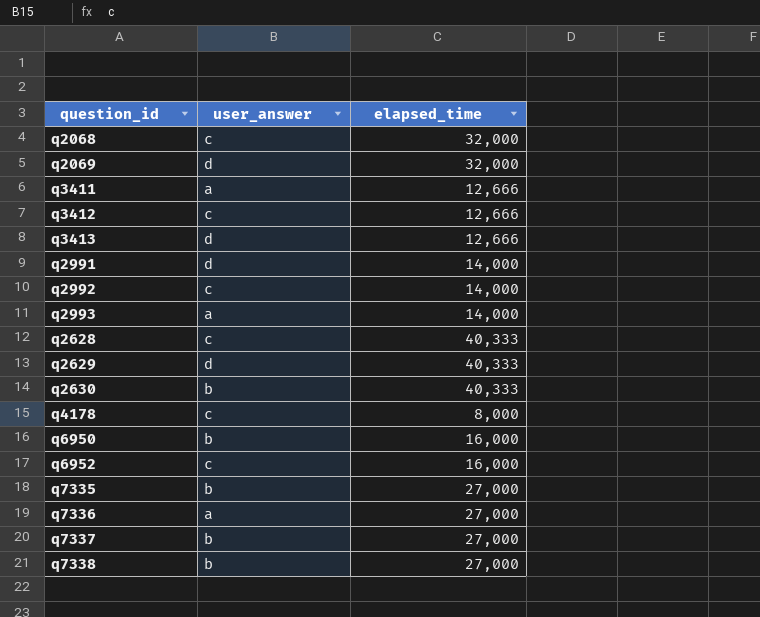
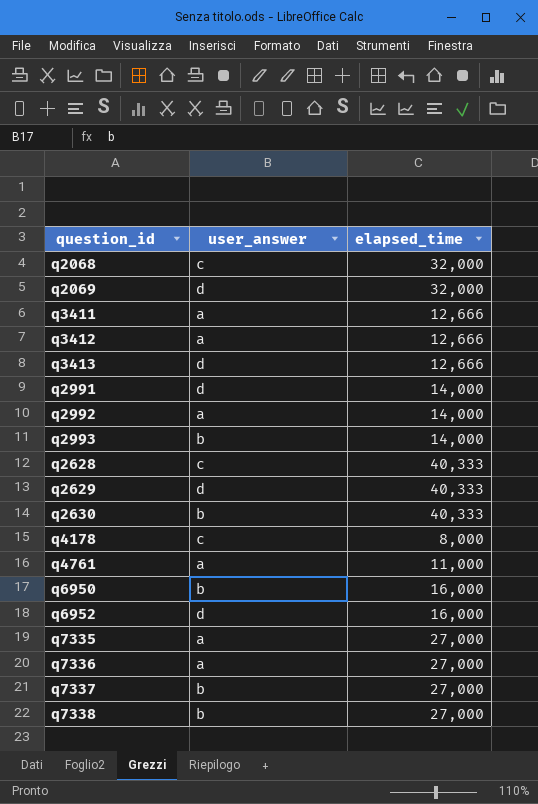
q3412 | user_answer: c -> a
q2992 | user_answer: c -> a
q2993 | user_answer: a -> b
row q4761: none -> a | 11,000
q6952 | user_answer: c -> d
q7335 | user_answer: b -> a

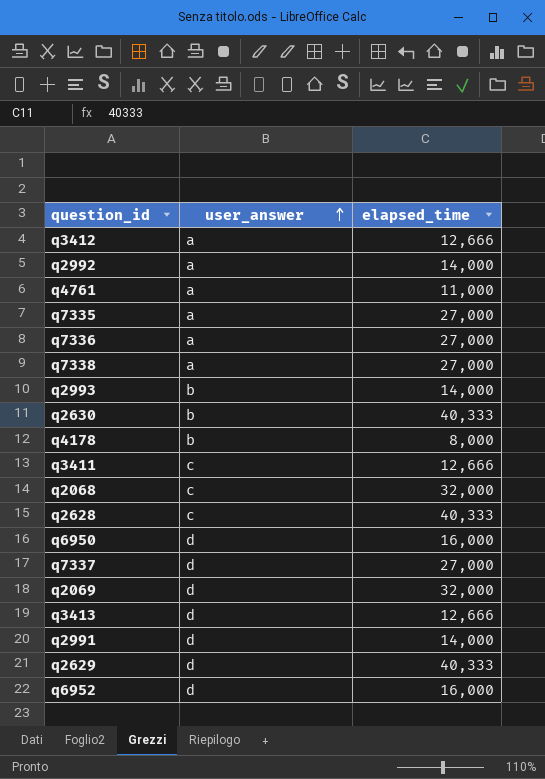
row order: none -> user_answer ascending
q7338 | user_answer: b -> a
q4178 | user_answer: c -> b
q3411 | user_answer: a -> c
q6950 | user_answer: b -> d
q7337 | user_answer: b -> d

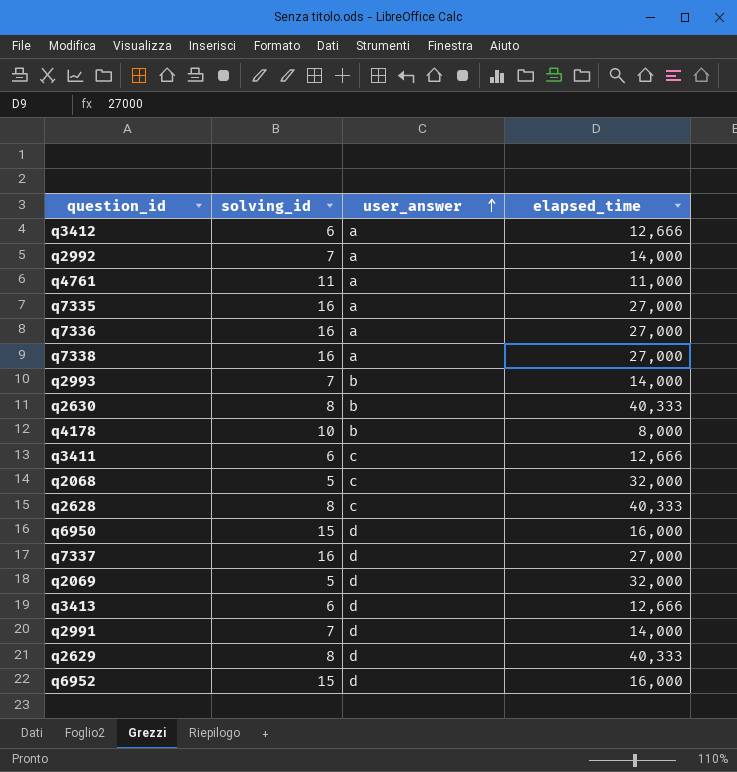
column solving_id | position: none -> 2

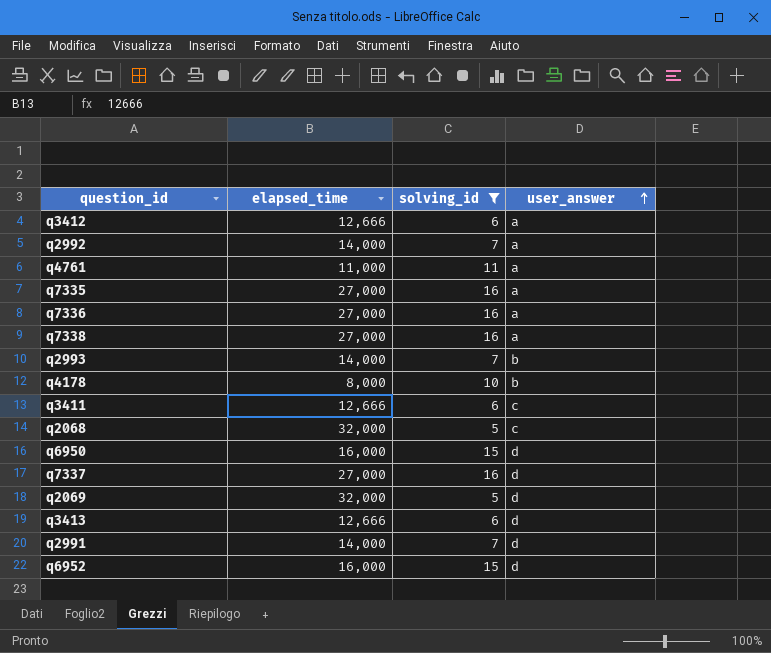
filter: none -> solving_id != 8
column elapsed_time | position: 4 -> 2

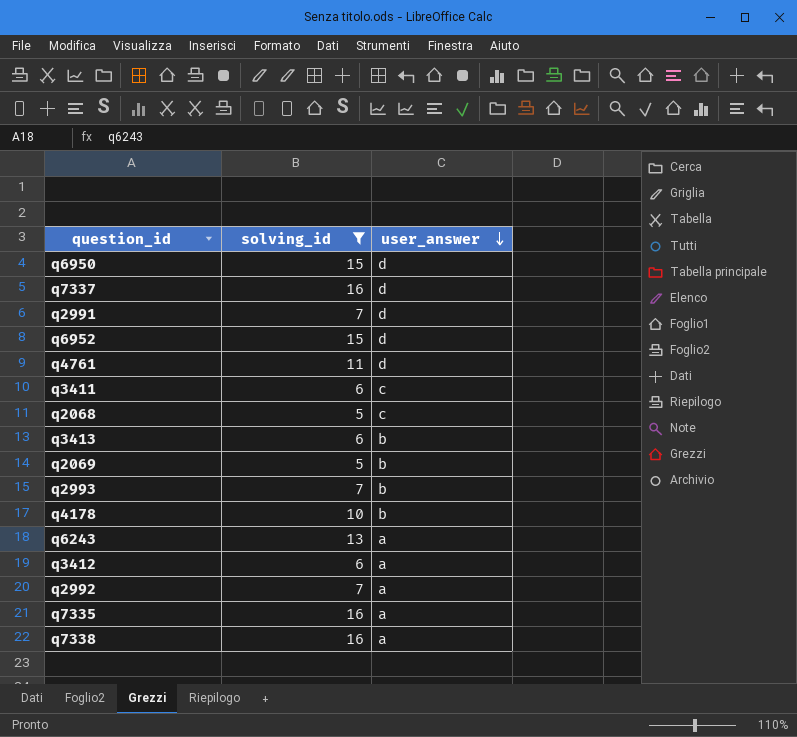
row order: user_answer ascending -> user_answer descending
column elapsed_time | position: 2 -> none
row q7336: 27,000 | 16 | a -> none
q4761 | user_answer: a -> d
q3413 | user_answer: d -> b
q2069 | user_answer: d -> b
row q6243: none -> 13 | a

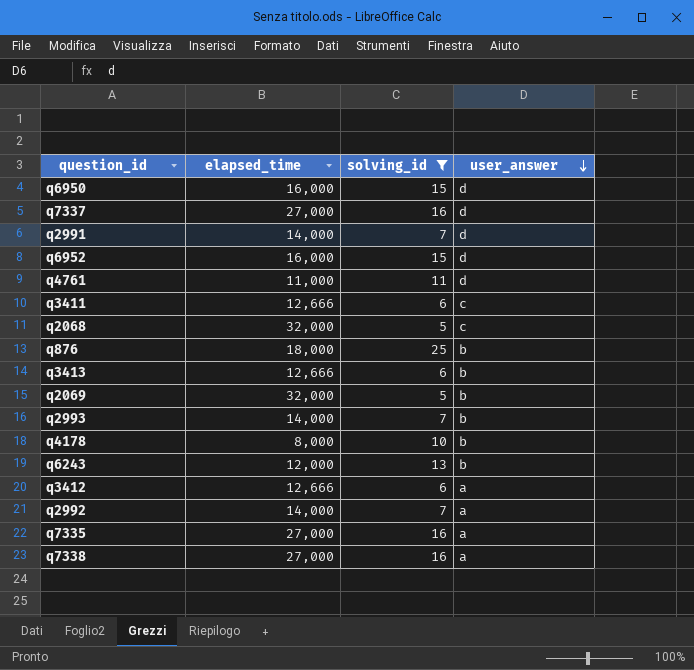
column elapsed_time | position: none -> 2
row q876: none -> 18,000 | 25 | b
q6243 | user_answer: a -> b

